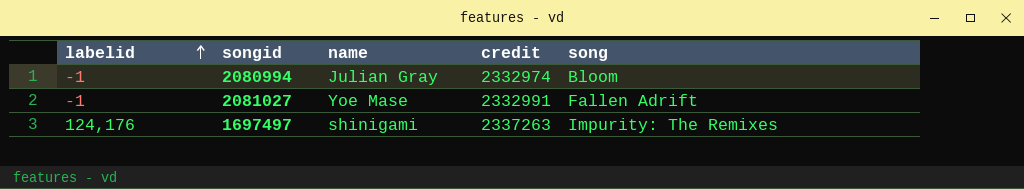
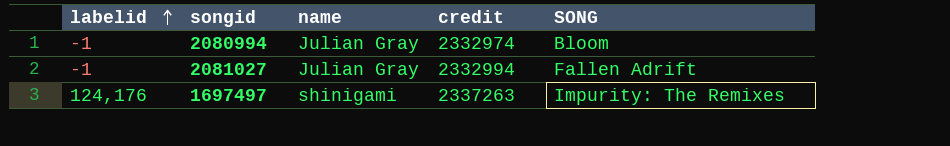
column name: song -> SONG
2081027 | name: Yoe Mase -> Julian Gray
2081027 | credit: 2332991 -> 2332994

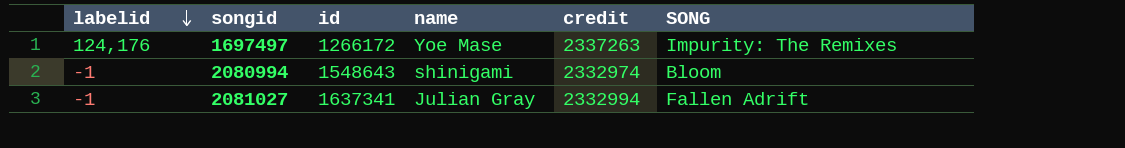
row order: labelid ascending -> labelid descending
column id | position: none -> 3
1697497 | name: shinigami -> Yoe Mase
2080994 | name: Julian Gray -> shinigami

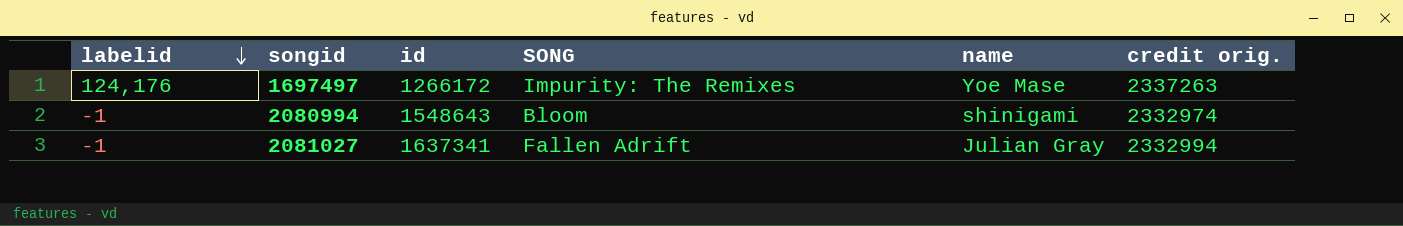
column SONG | position: 6 -> 4
column name: credit -> credit orig.

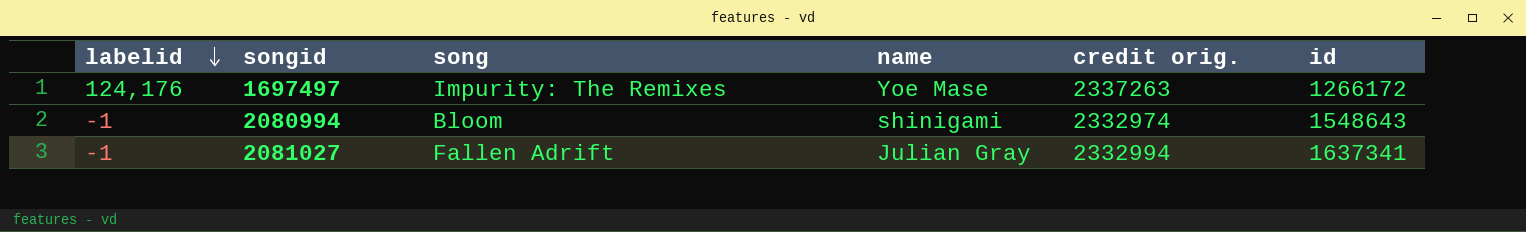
column name: SONG -> song
column id | position: 3 -> 6

